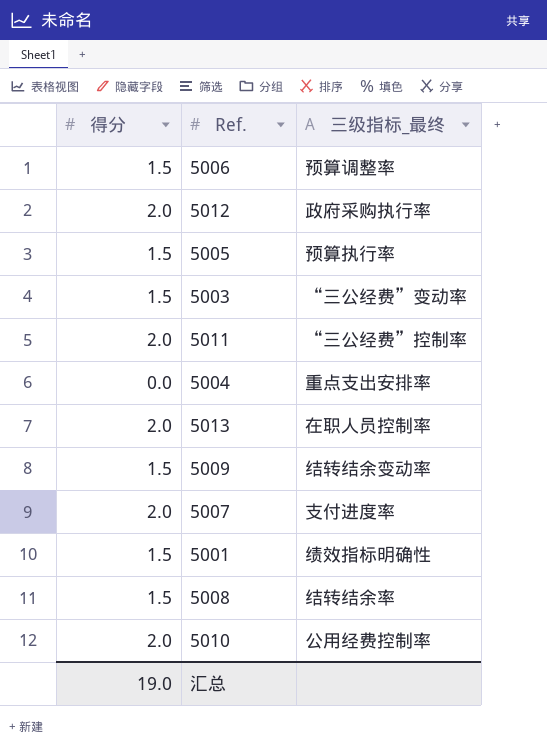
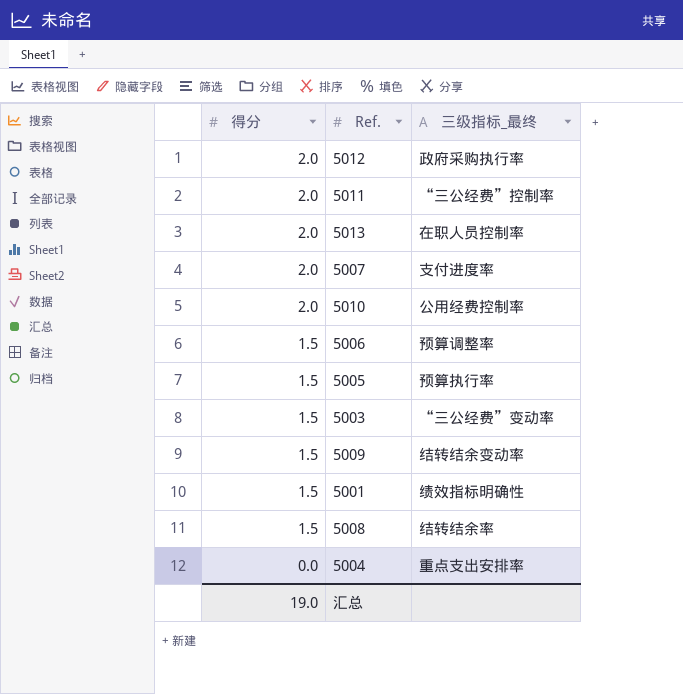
row order: none -> 得分 descending

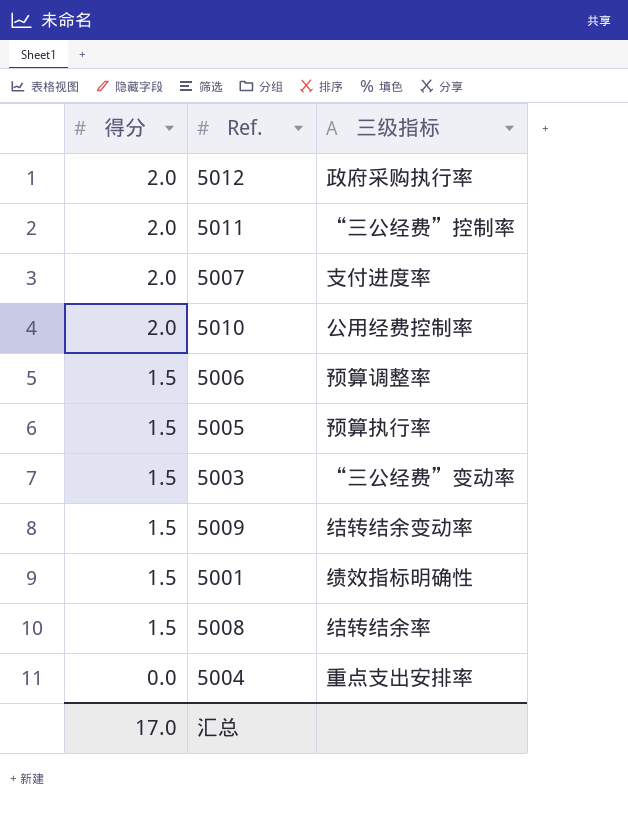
column name: 三级指标_最终 -> 三级指标
row 5013: 2.0 | 在职人员控制率 -> none
汇总 | 得分: 19.0 -> 17.0

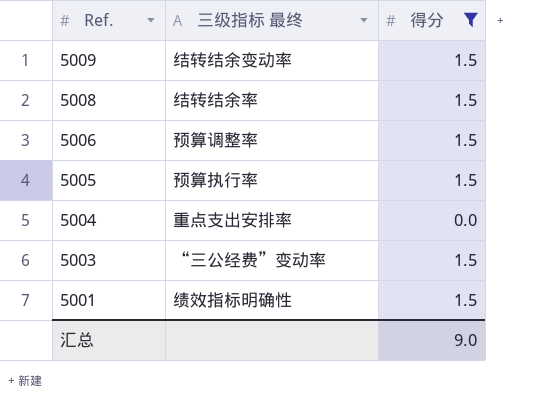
filter: none -> 得分 != 2.0
row order: 得分 descending -> Ref. descending
column name: 三级指标 -> 三级指标 最终
column 得分 | position: 1 -> 3
汇总 | 得分: 17.0 -> 9.0

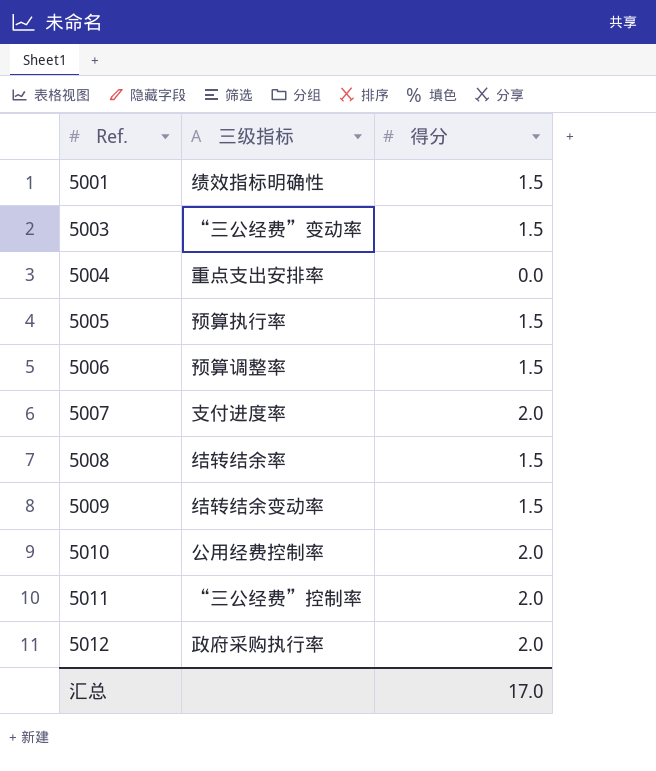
filter: 得分 != 2.0 -> none
row order: Ref. descending -> Ref. ascending
column name: 三级指标 最终 -> 三级指标
汇总 | 得分: 9.0 -> 17.0

